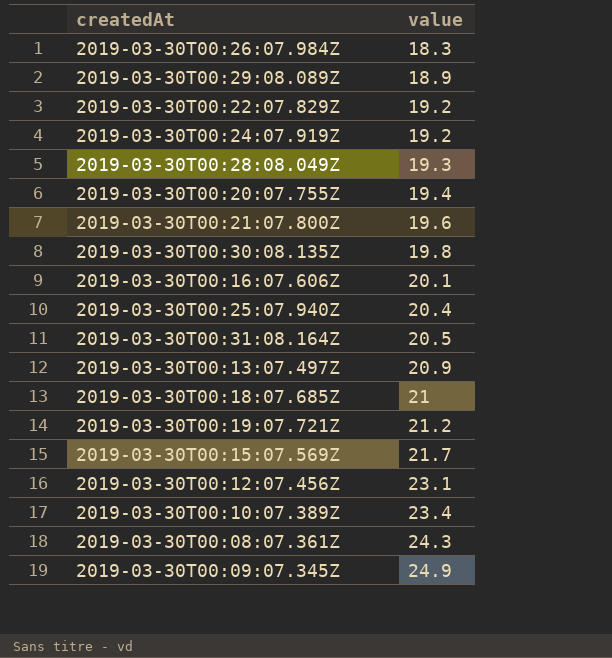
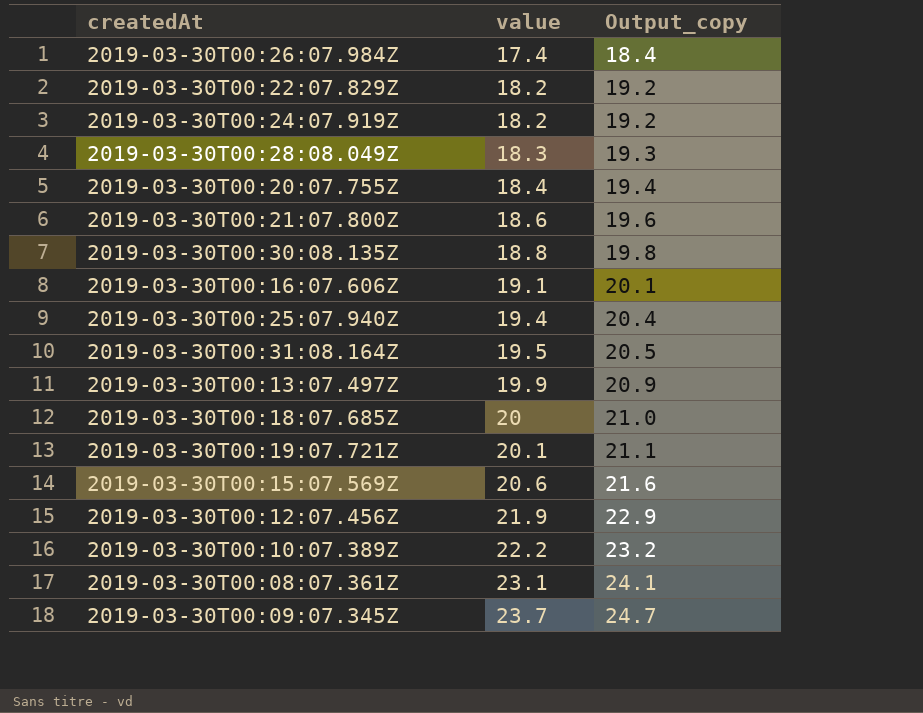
column Output_copy | formula: none -> [value] + 1
row 2019-03-30T00:29:08.089Z: 18.9 -> none
2019-03-30T00:26:07.984Z | value: 18.3 -> 17.4
2019-03-30T00:22:07.829Z | value: 19.2 -> 18.2
2019-03-30T00:24:07.919Z | value: 19.2 -> 18.2
2019-03-30T00:28:08.049Z | value: 19.3 -> 18.3
2019-03-30T00:20:07.755Z | value: 19.4 -> 18.4
2019-03-30T00:21:07.800Z | value: 19.6 -> 18.6
2019-03-30T00:30:08.135Z | value: 19.8 -> 18.8
2019-03-30T00:16:07.606Z | value: 20.1 -> 19.1
2019-03-30T00:25:07.940Z | value: 20.4 -> 19.4
2019-03-30T00:31:08.164Z | value: 20.5 -> 19.5
2019-03-30T00:13:07.497Z | value: 20.9 -> 19.9
2019-03-30T00:18:07.685Z | value: 21 -> 20
2019-03-30T00:19:07.721Z | value: 21.2 -> 20.1
2019-03-30T00:15:07.569Z | value: 21.7 -> 20.6
2019-03-30T00:12:07.456Z | value: 23.1 -> 21.9
2019-03-30T00:10:07.389Z | value: 23.4 -> 22.2
2019-03-30T00:08:07.361Z | value: 24.3 -> 23.1
2019-03-30T00:09:07.345Z | value: 24.9 -> 23.7

